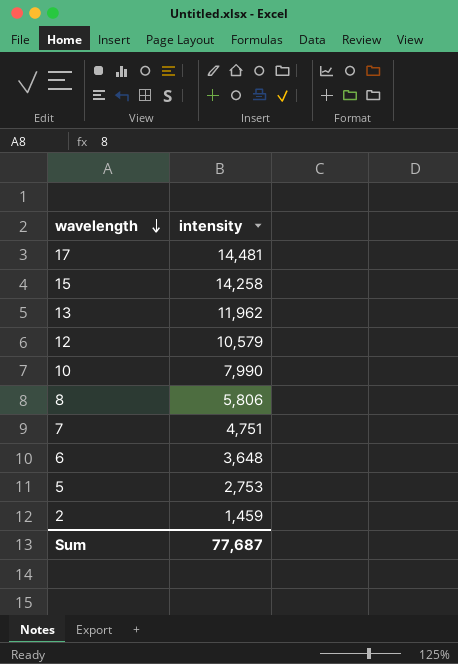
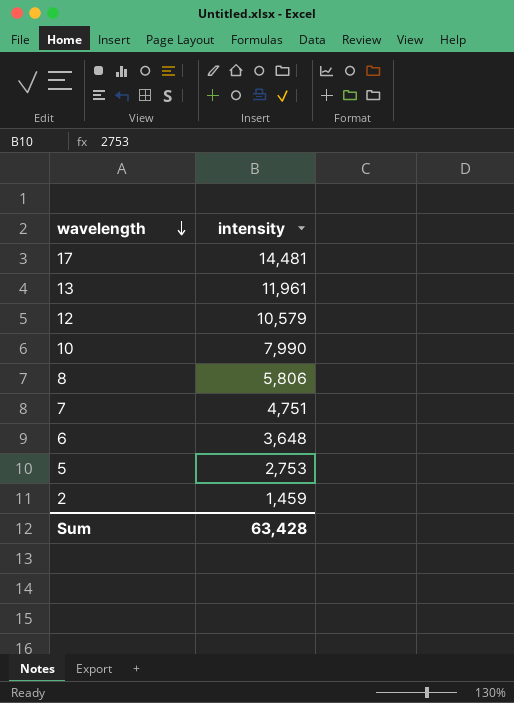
row 15: 14,258 -> none
13 | intensity: 11,962 -> 11,961
Sum | intensity: 77,687 -> 63,428

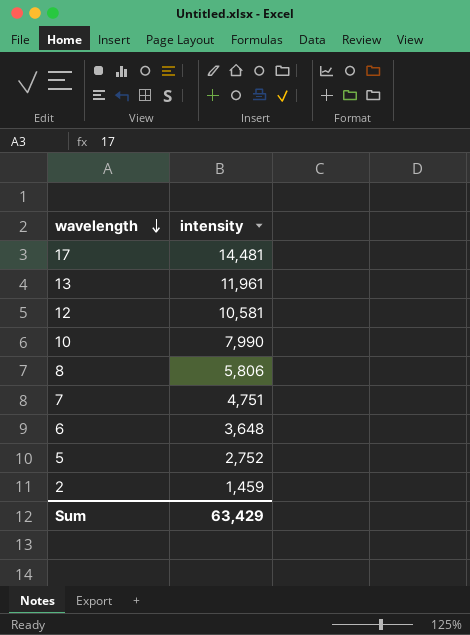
12 | intensity: 10,579 -> 10,581
5 | intensity: 2,753 -> 2,752
Sum | intensity: 63,428 -> 63,429

